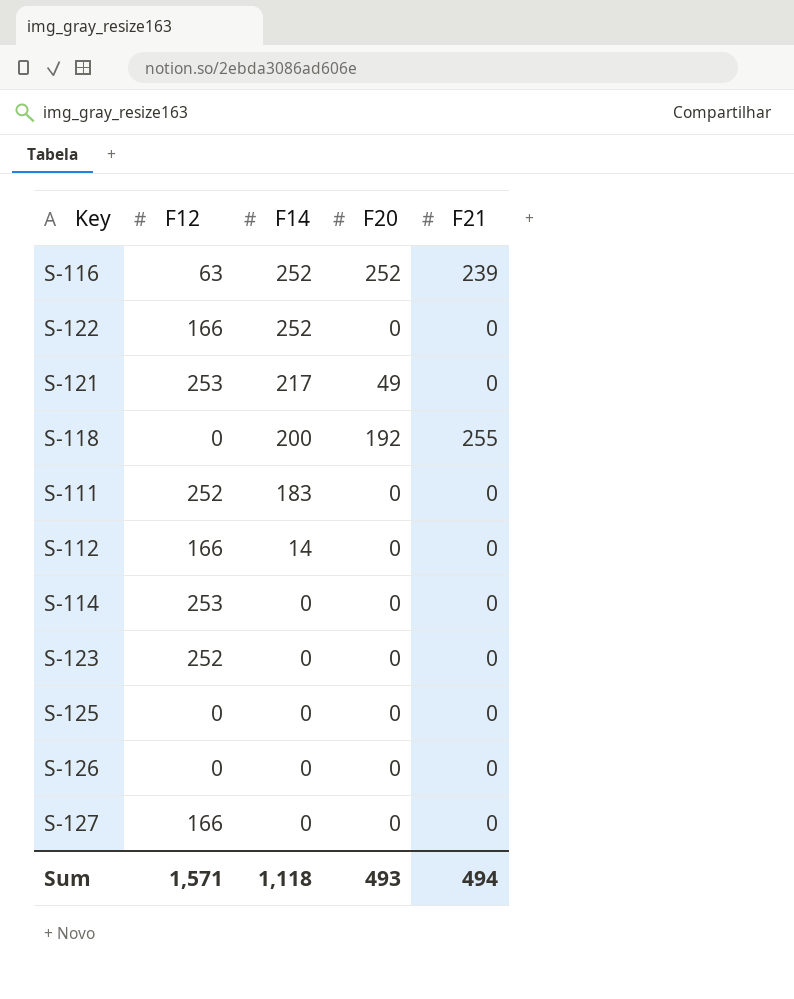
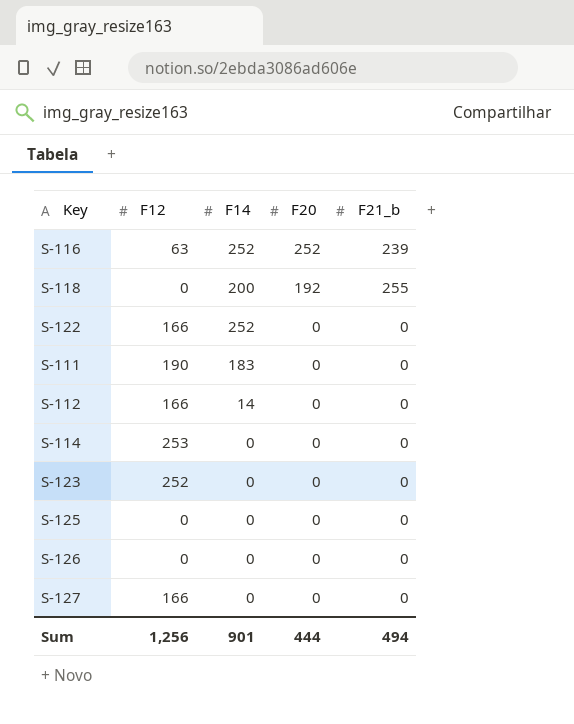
row order: F14 descending -> F20 descending
column name: F21 -> F21_b
row S-121: 253 | 217 | 49 | 0 -> none
S-111 | F12: 252 -> 190
Sum | F12: 1,571 -> 1,256
Sum | F14: 1,118 -> 901
Sum | F20: 493 -> 444

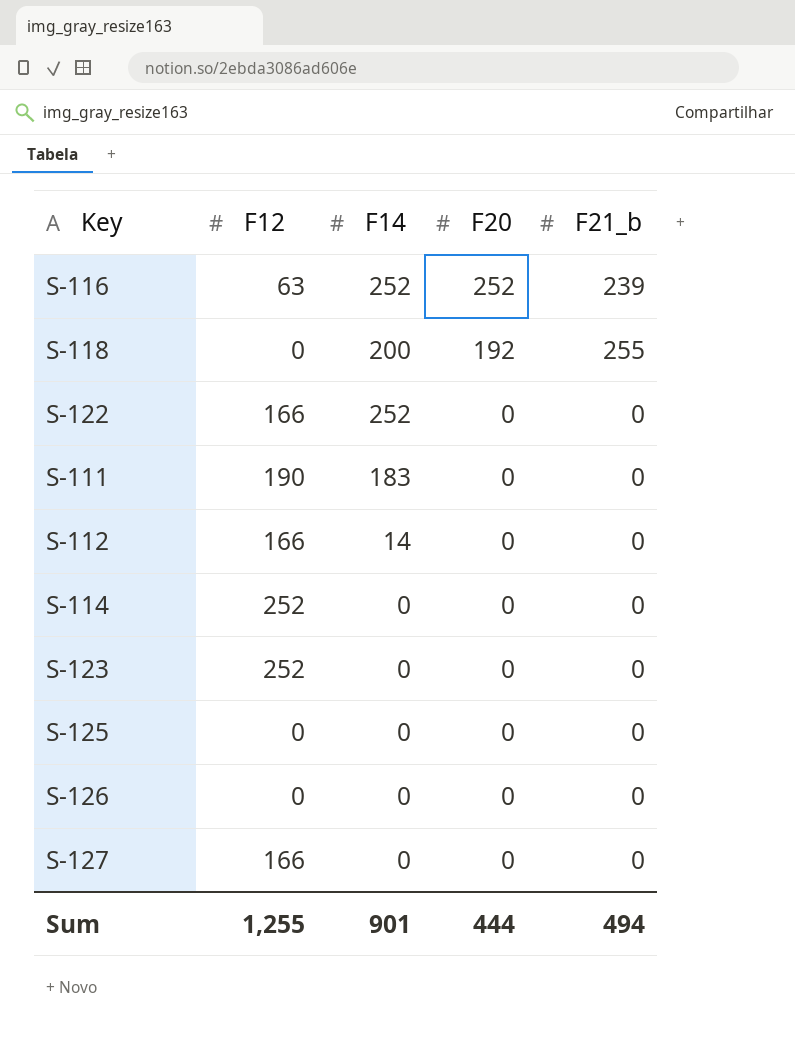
S-114 | F12: 253 -> 252
Sum | F12: 1,256 -> 1,255

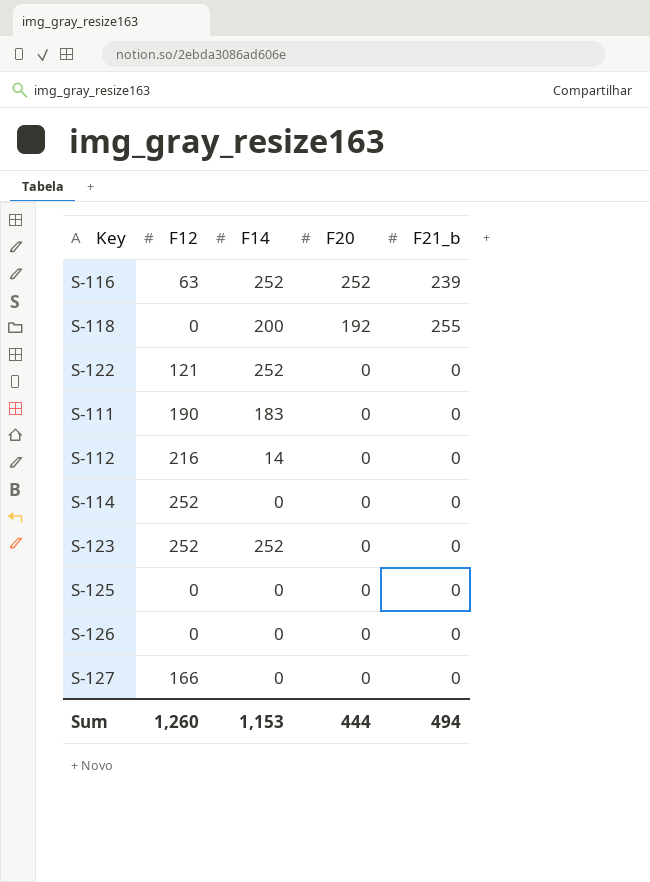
S-122 | F12: 166 -> 121
S-112 | F12: 166 -> 216
S-123 | F14: 0 -> 252
Sum | F12: 1,255 -> 1,260
Sum | F14: 901 -> 1,153

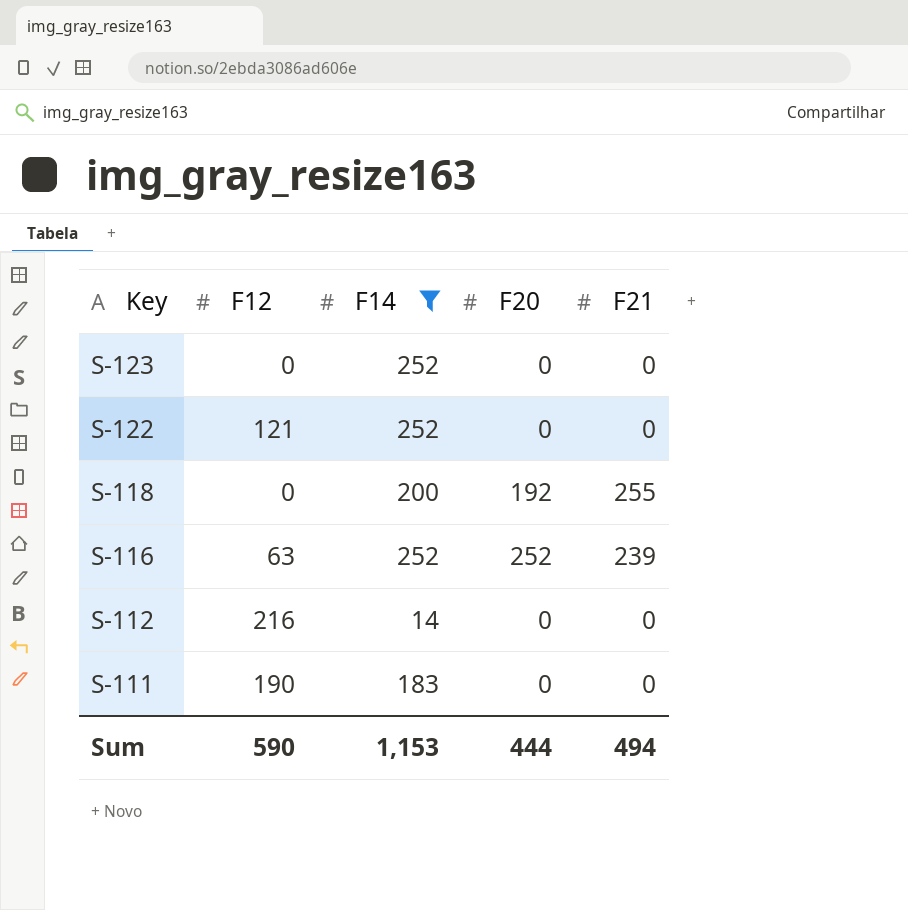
filter: none -> F14 != 0
row order: F20 descending -> Key descending
column name: F21_b -> F21
S-123 | F12: 252 -> 0
Sum | F12: 1,260 -> 590

